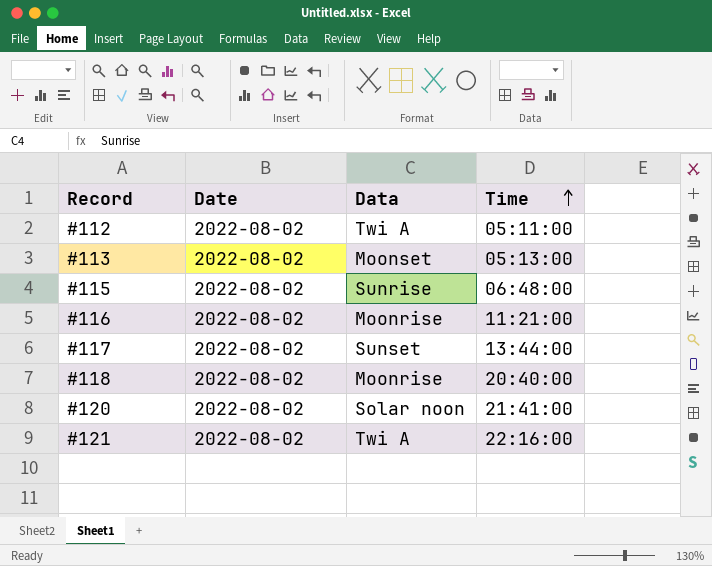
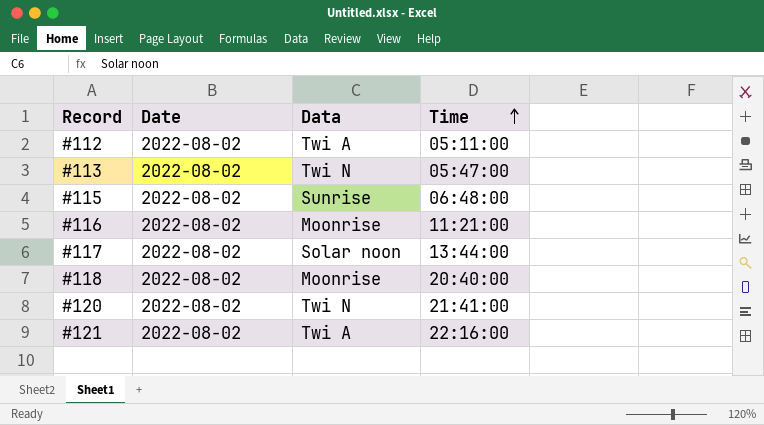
#113 | Data: Moonset -> Twi N
#113 | Time: 05:13:00 -> 05:47:00
#117 | Data: Sunset -> Solar noon
#120 | Data: Solar noon -> Twi N

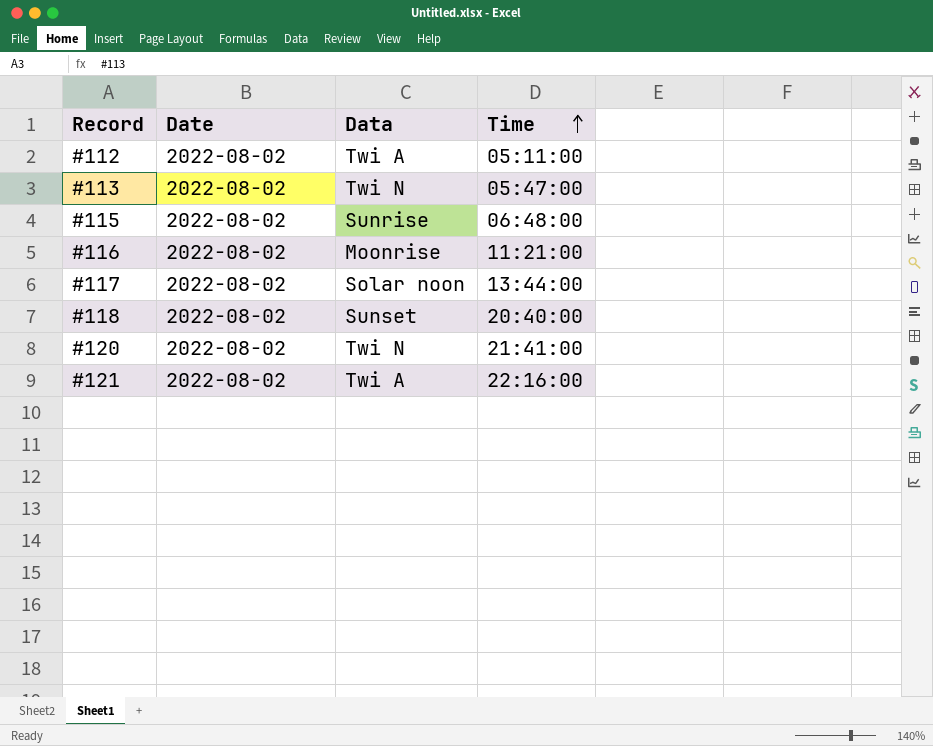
#118 | Data: Moonrise -> Sunset

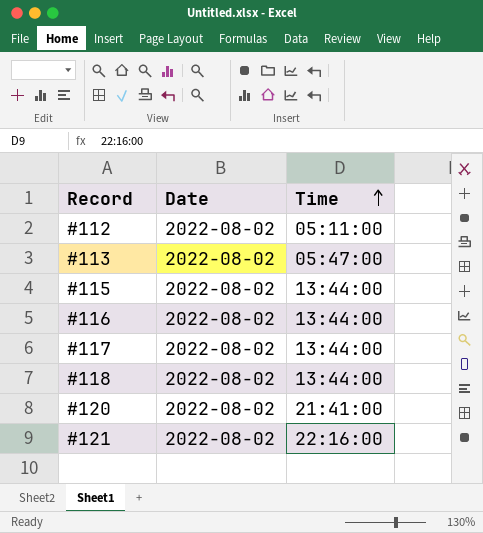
column Data | position: 3 -> none
#115 | Time: 06:48:00 -> 13:44:00
#116 | Time: 11:21:00 -> 13:44:00
#118 | Time: 20:40:00 -> 13:44:00

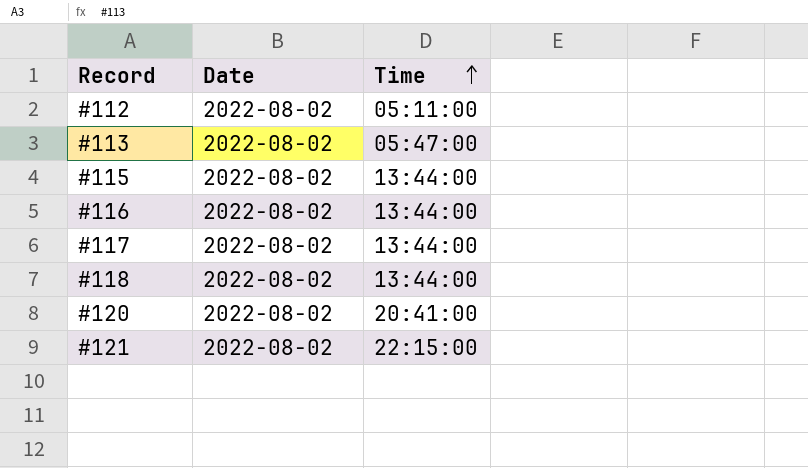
#120 | Time: 21:41:00 -> 20:41:00
#121 | Time: 22:16:00 -> 22:15:00

